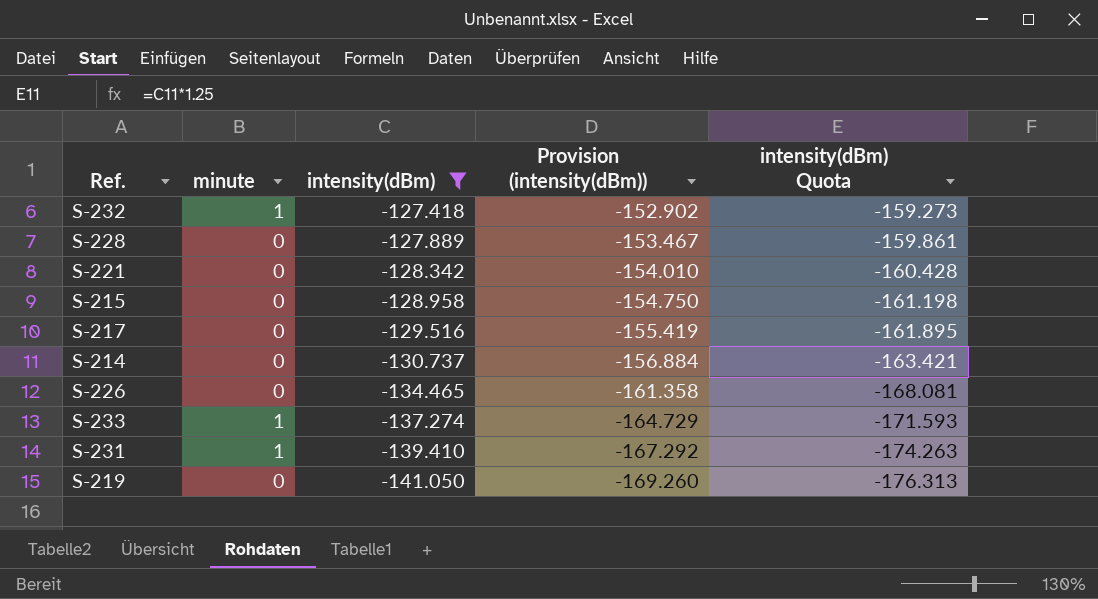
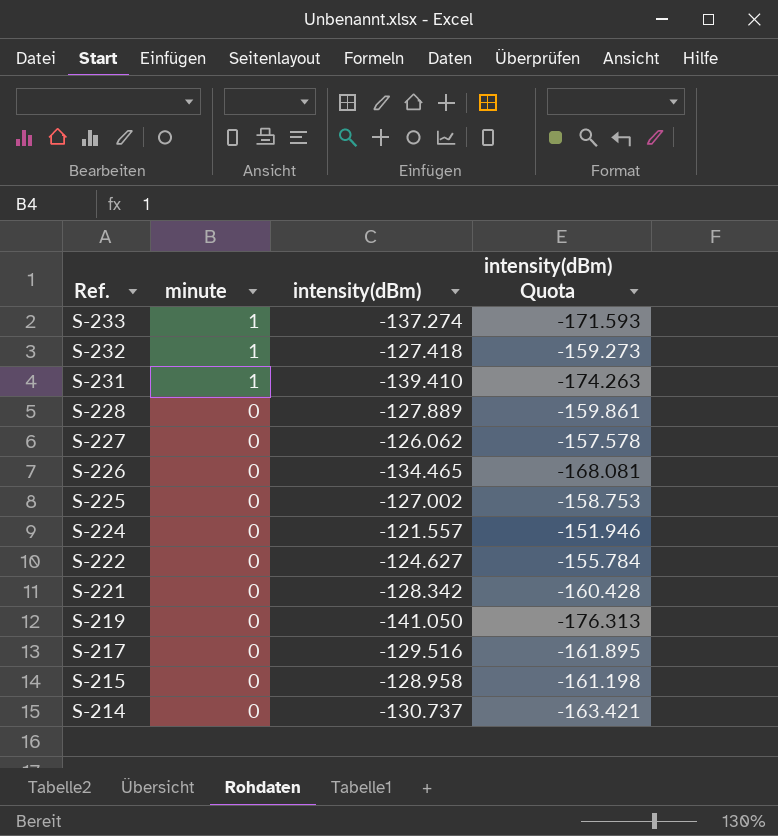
filter: intensity(dBm) <= -127.418 -> none
row order: intensity(dBm) descending -> Ref. descending
column Provision (intensity(dBm)) | formula: [intensity(dBm)] * 1.2 -> none

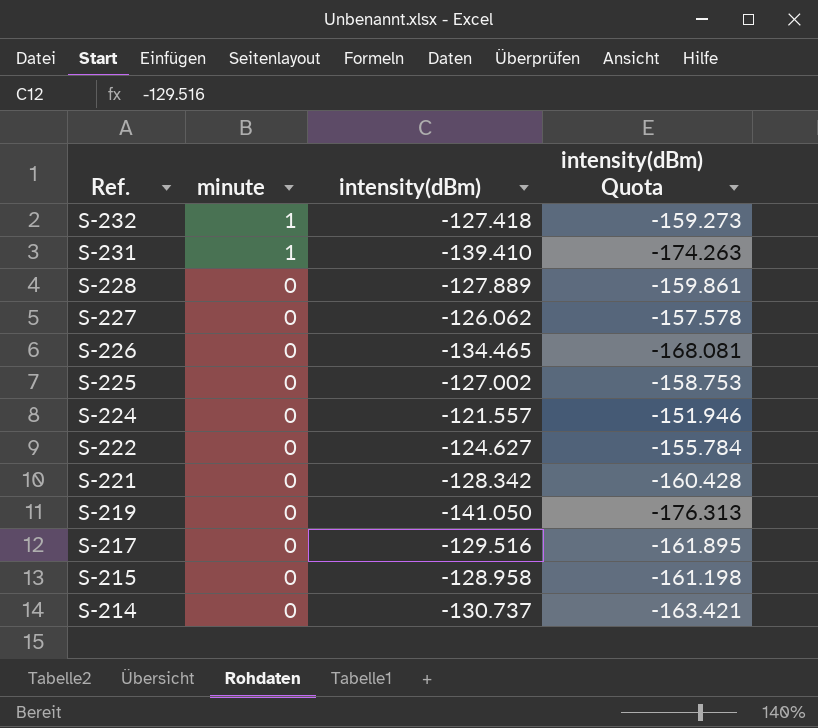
row S-233: 1 | -137.274 | -171.593 -> none

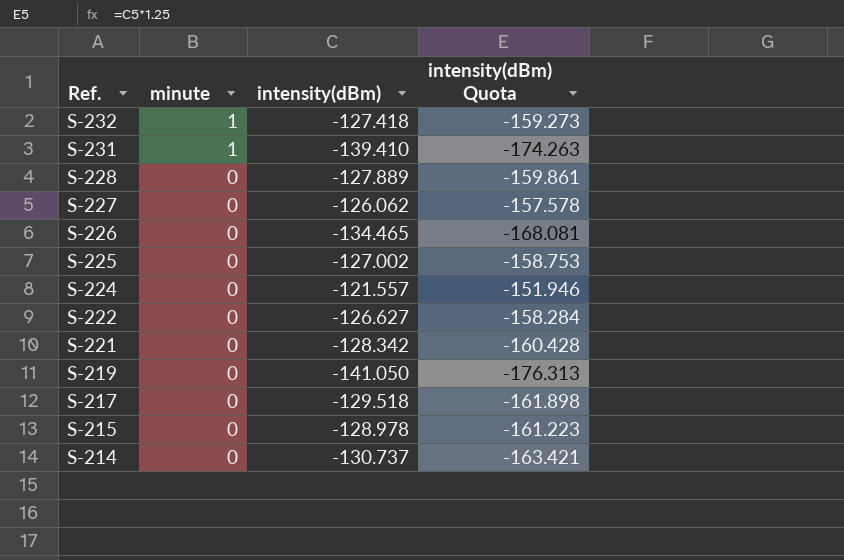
S-222 | intensity(dBm): -124.627 -> -126.627
S-222 | intensity(dBm) Quota: -155.784 -> -158.284
S-217 | intensity(dBm): -129.516 -> -129.518
S-217 | intensity(dBm) Quota: -161.895 -> -161.898
S-215 | intensity(dBm): -128.958 -> -128.978
S-215 | intensity(dBm) Quota: -161.198 -> -161.223

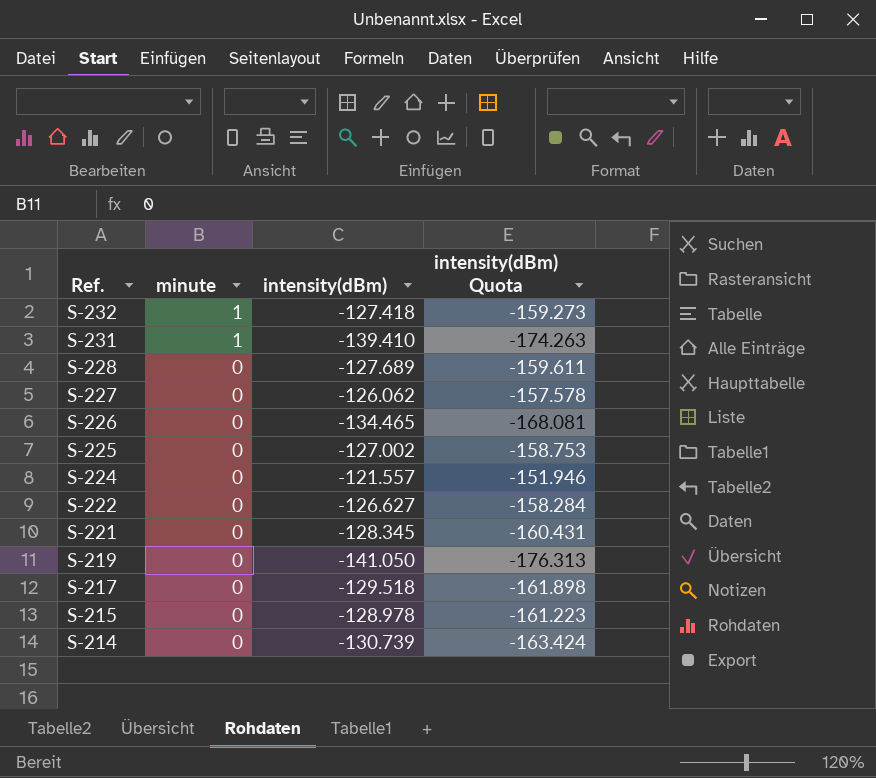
S-228 | intensity(dBm): -127.889 -> -127.689
S-228 | intensity(dBm) Quota: -159.861 -> -159.611
S-221 | intensity(dBm): -128.342 -> -128.345
S-221 | intensity(dBm) Quota: -160.428 -> -160.431
S-214 | intensity(dBm): -130.737 -> -130.739
S-214 | intensity(dBm) Quota: -163.421 -> -163.424

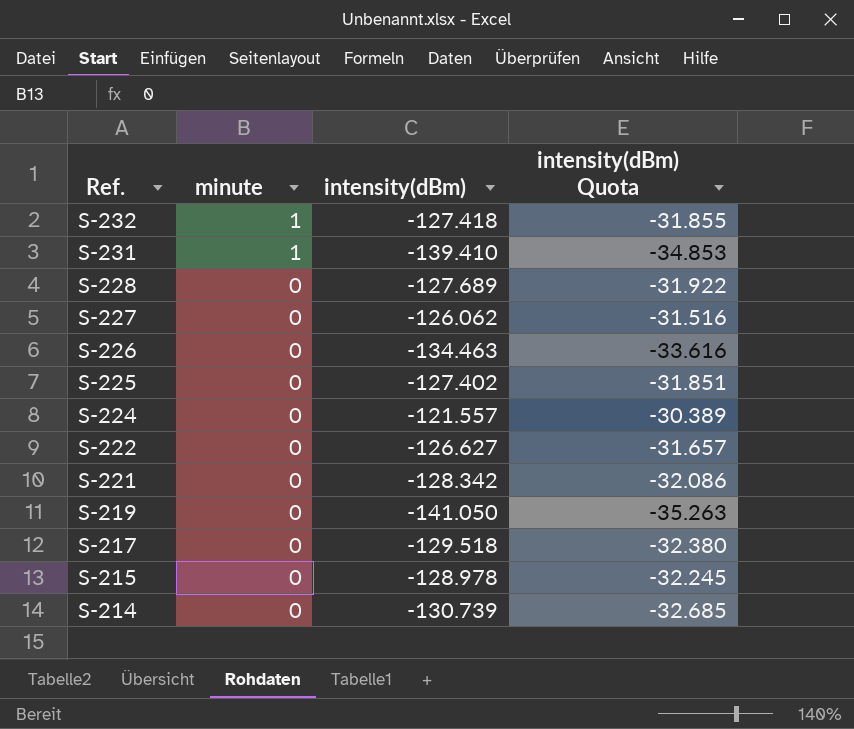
column intensity(dBm) Quota | formula: [intensity(dBm)] * 1.25 -> [intensity(dBm)] * 0.25
S-226 | intensity(dBm): -134.465 -> -134.463
S-225 | intensity(dBm): -127.002 -> -127.402
S-221 | intensity(dBm): -128.345 -> -128.342

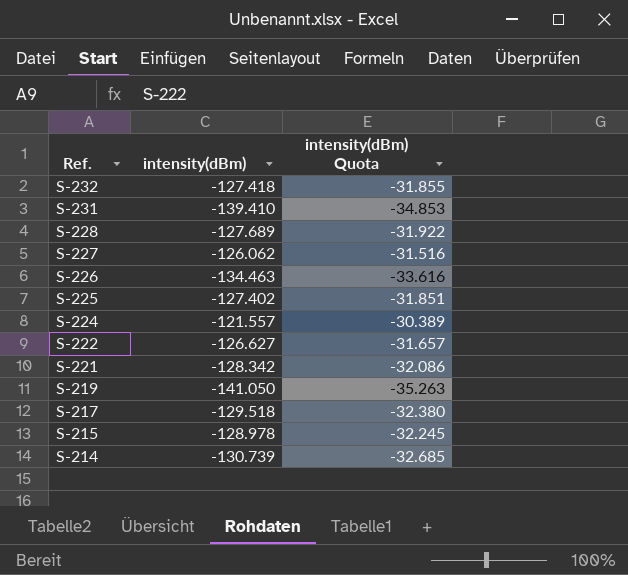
column minute | position: 2 -> none

